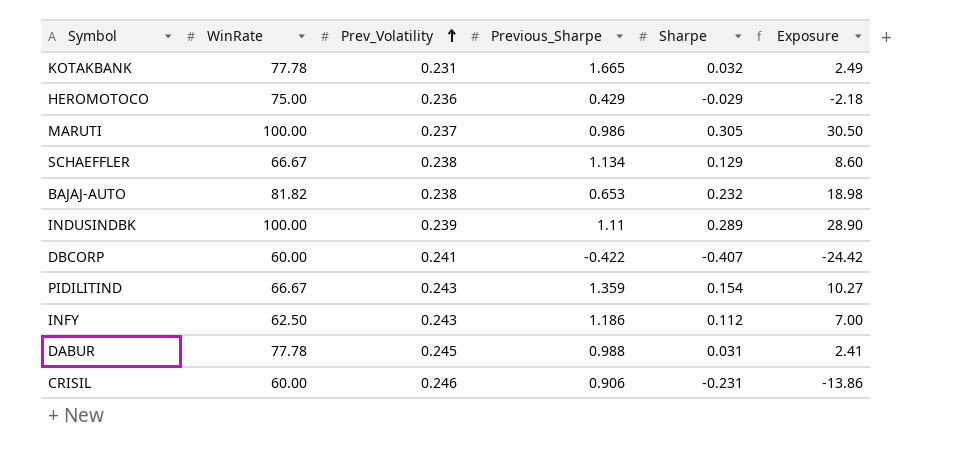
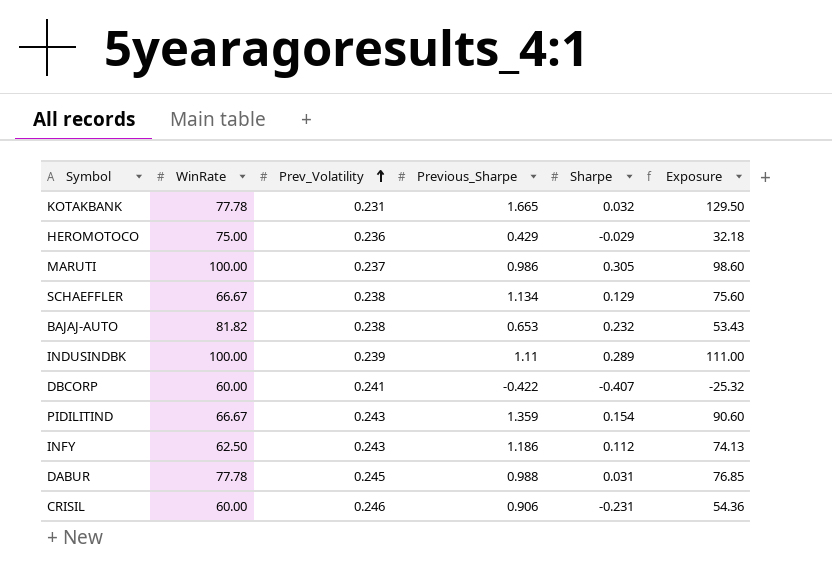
column Exposure | formula: [WinRate] * [Sharpe] -> [WinRate] * [Previous_Sharpe]

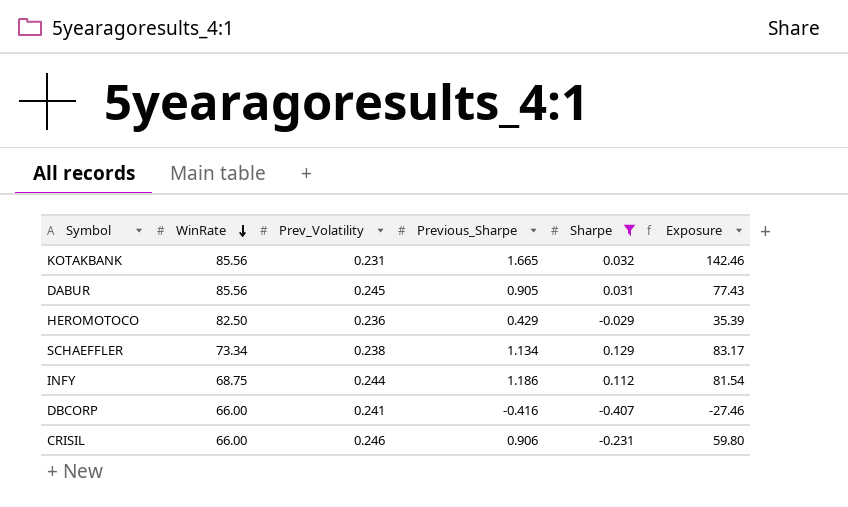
filter: none -> Sharpe <= 0.129
row order: Prev_Volatility ascending -> WinRate descending
KOTAKBANK | WinRate: 77.78 -> 85.56
KOTAKBANK | Exposure: 129.50 -> 142.46
DABUR | WinRate: 77.78 -> 85.56
DABUR | Previous_Sharpe: 0.988 -> 0.905
DABUR | Exposure: 76.85 -> 77.43
HEROMOTOCO | WinRate: 75.00 -> 82.50
HEROMOTOCO | Exposure: 32.18 -> 35.39
SCHAEFFLER | WinRate: 66.67 -> 73.34
SCHAEFFLER | Exposure: 75.60 -> 83.17
INFY | WinRate: 62.50 -> 68.75
INFY | Prev_Volatility: 0.243 -> 0.244
INFY | Exposure: 74.13 -> 81.54
DBCORP | WinRate: 60.00 -> 66.00
DBCORP | Previous_Sharpe: -0.422 -> -0.416
DBCORP | Exposure: -25.32 -> -27.46
CRISIL | WinRate: 60.00 -> 66.00
CRISIL | Exposure: 54.36 -> 59.80

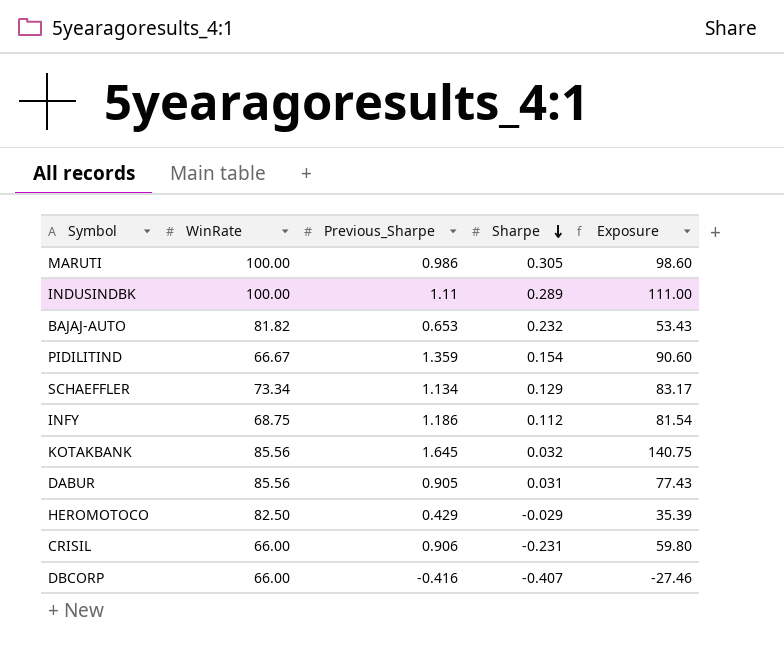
filter: Sharpe <= 0.129 -> none
row order: WinRate descending -> Sharpe descending
column Prev_Volatility | position: 3 -> none
KOTAKBANK | Previous_Sharpe: 1.665 -> 1.645
KOTAKBANK | Exposure: 142.46 -> 140.75

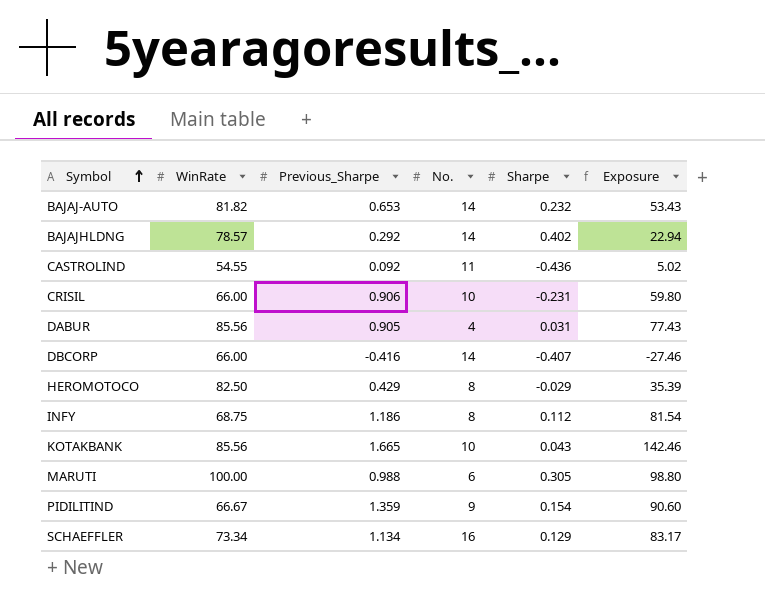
row order: Sharpe descending -> Symbol ascending
column No. | position: none -> 4
row INDUSINDBK: 100.00 | 1.11 | 0.289 | 111.00 -> none
row BAJAJHLDNG: none -> 78.57 | 0.292 | 14 | 0.402 | 22.94
row CASTROLIND: none -> 54.55 | 0.092 | 11 | -0.436 | 5.02
KOTAKBANK | Previous_Sharpe: 1.645 -> 1.665
KOTAKBANK | Sharpe: 0.032 -> 0.043
KOTAKBANK | Exposure: 140.75 -> 142.46
MARUTI | Previous_Sharpe: 0.986 -> 0.988
MARUTI | Exposure: 98.60 -> 98.80

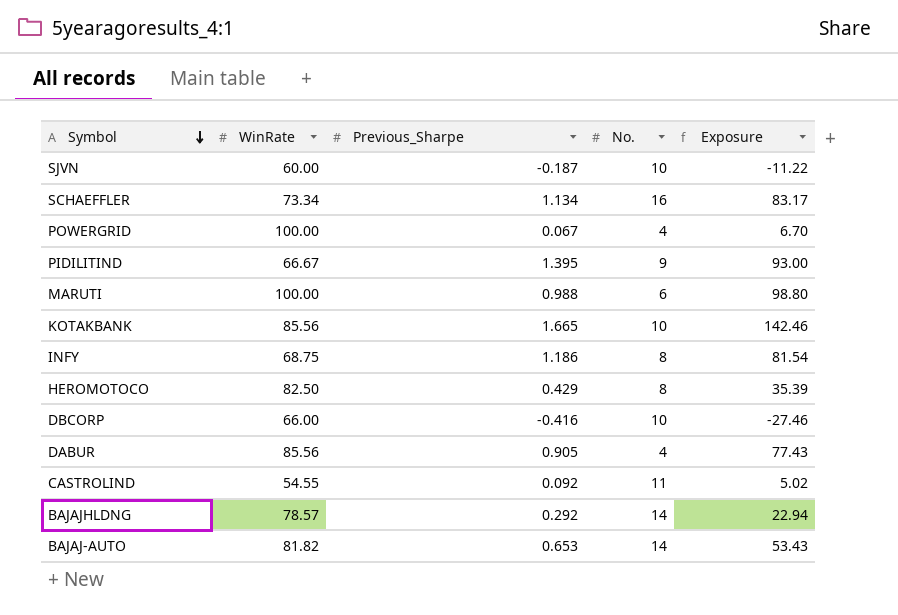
row order: Symbol ascending -> Symbol descending
column Sharpe | position: 5 -> none
row CRISIL: 66.00 | 0.906 | 10 | -0.231 | 59.80 -> none
row SJVN: none -> 60.00 | -0.187 | 10 | -11.22
row POWERGRID: none -> 100.00 | 0.067 | 4 | 6.70
PIDILITIND | Previous_Sharpe: 1.359 -> 1.395
PIDILITIND | Exposure: 90.60 -> 93.00
DBCORP | No.: 14 -> 10

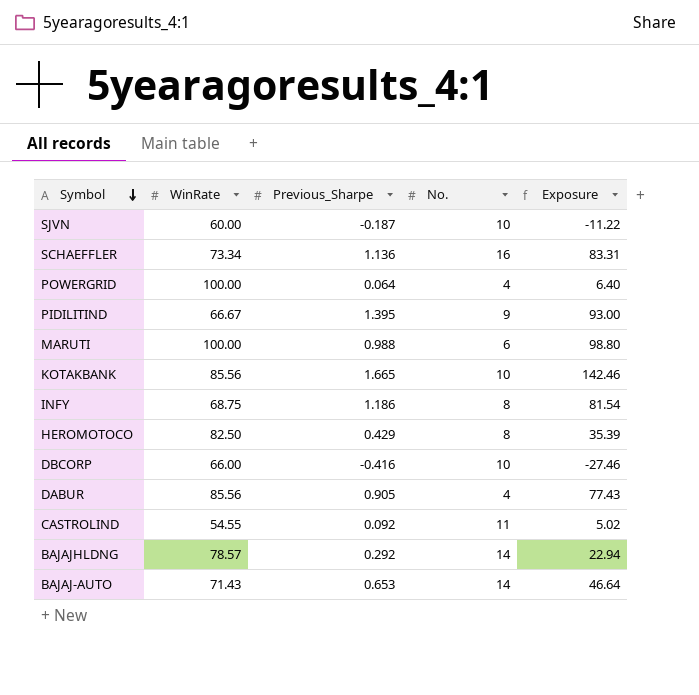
SCHAEFFLER | Previous_Sharpe: 1.134 -> 1.136
SCHAEFFLER | Exposure: 83.17 -> 83.31
POWERGRID | Previous_Sharpe: 0.067 -> 0.064
POWERGRID | Exposure: 6.70 -> 6.40
BAJAJ-AUTO | WinRate: 81.82 -> 71.43
BAJAJ-AUTO | Exposure: 53.43 -> 46.64

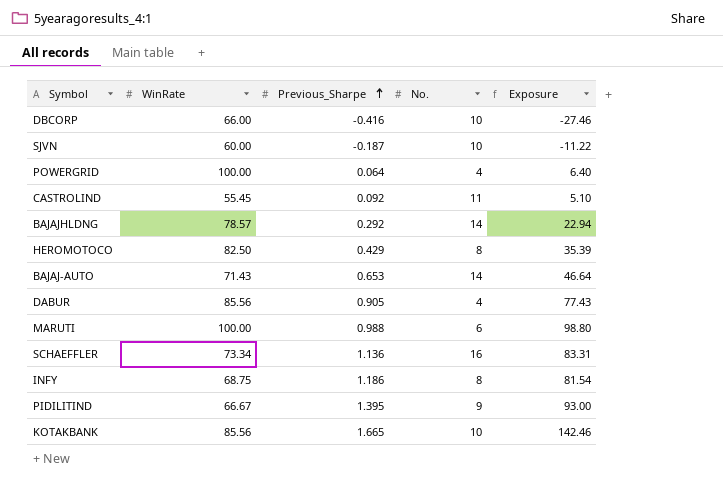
row order: Symbol descending -> Previous_Sharpe ascending
CASTROLIND | WinRate: 54.55 -> 55.45
CASTROLIND | Exposure: 5.02 -> 5.10

